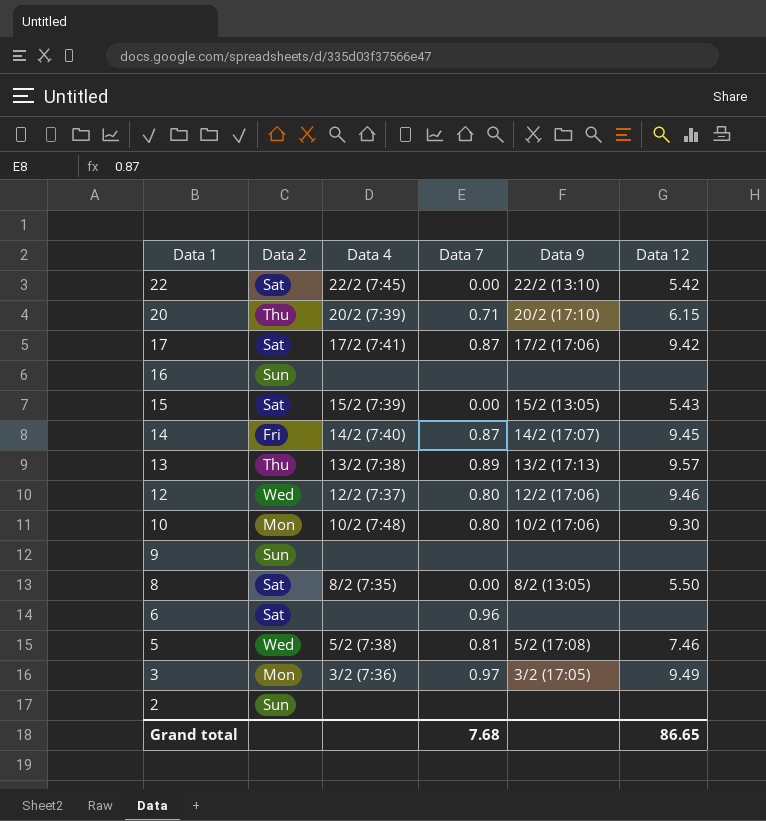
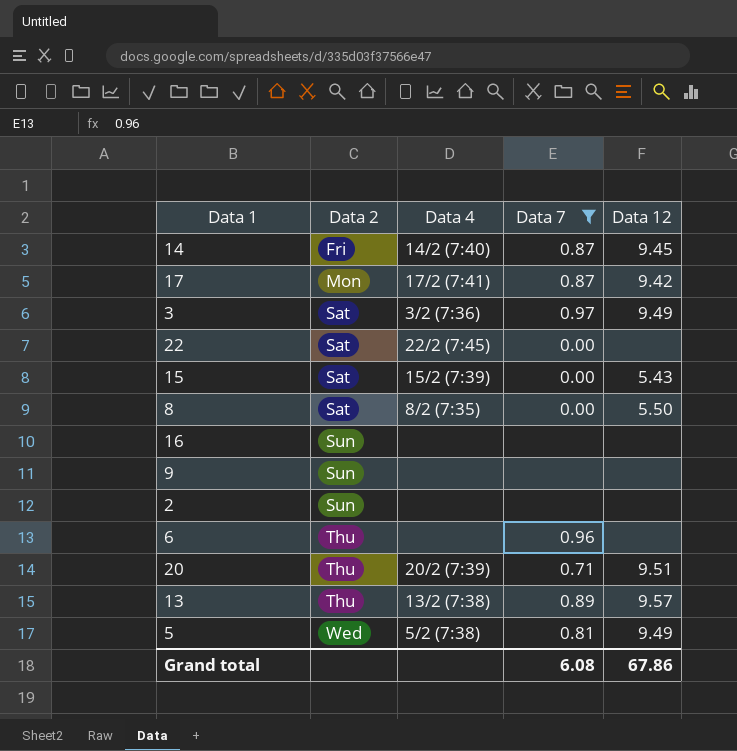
filter: none -> Data 7 != 0.80
row order: Data 1 descending -> Data 2 ascending
column Data 9 | position: 5 -> none
17 | Data 2: Sat -> Mon
3 | Data 2: Mon -> Sat
22 | Data 12: 5.42 -> none
6 | Data 2: Sat -> Thu
20 | Data 12: 6.15 -> 9.51
5 | Data 12: 7.46 -> 9.49
Grand total | Data 7: 7.68 -> 6.08
Grand total | Data 12: 86.65 -> 67.86

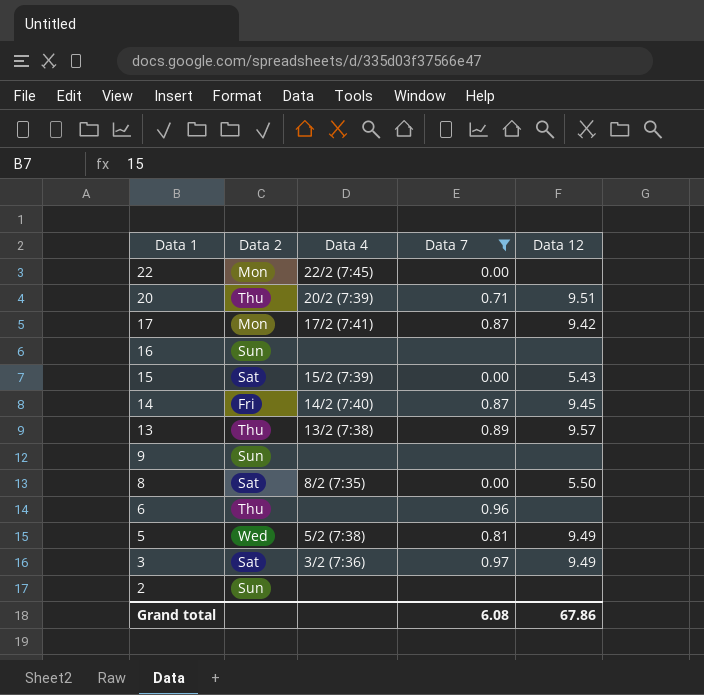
row order: Data 2 ascending -> Data 1 descending
22 | Data 2: Sat -> Mon

